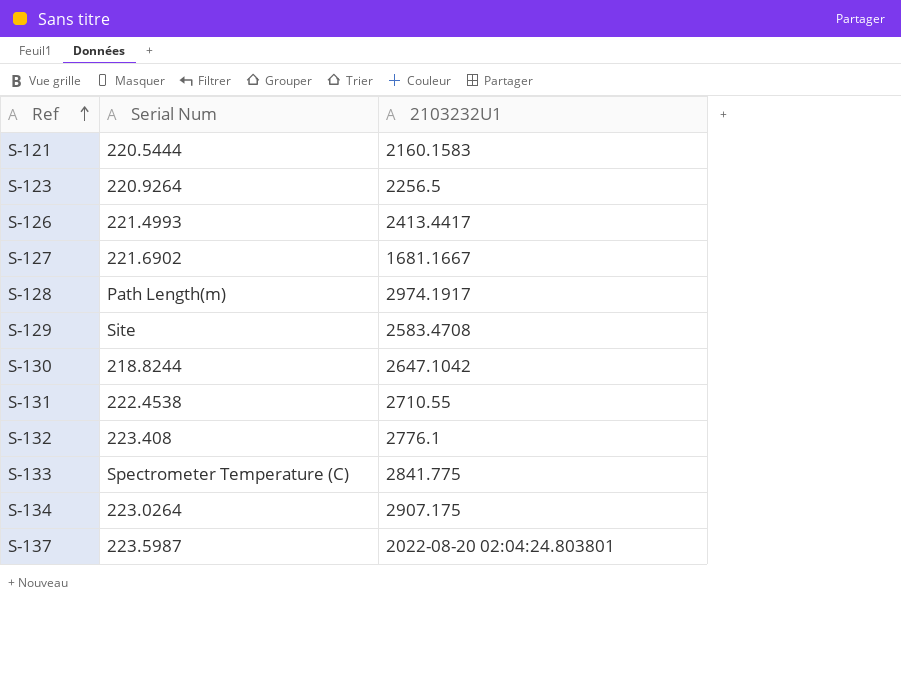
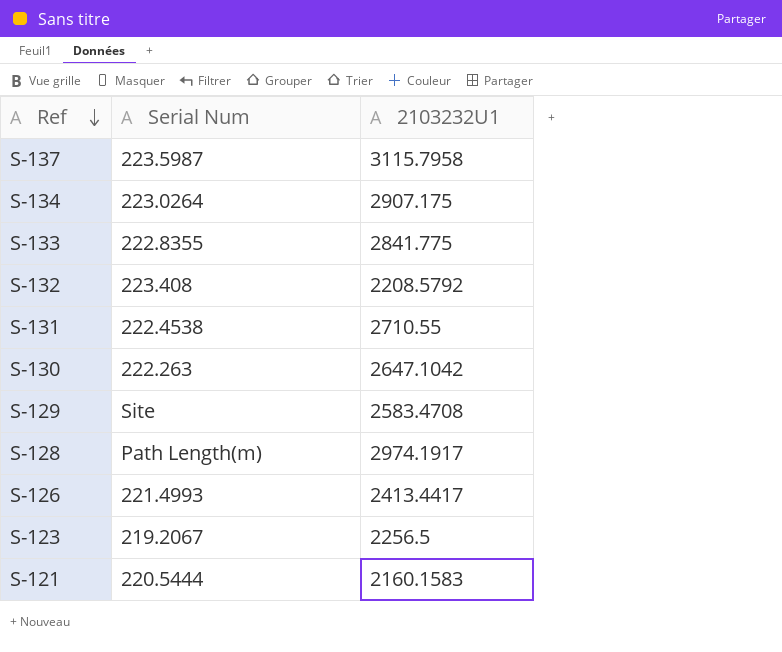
row order: Ref ascending -> Ref descending
row S-127: 221.6902 | 1681.1667 -> none
S-137 | 2103232U1: 2022-08-20 02:04:24.803801 -> 3115.7958
S-133 | Serial Num: Spectrometer Temperature (C) -> 222.8355
S-132 | 2103232U1: 2776.1 -> 2208.5792
S-130 | Serial Num: 218.8244 -> 222.263
S-123 | Serial Num: 220.9264 -> 219.2067

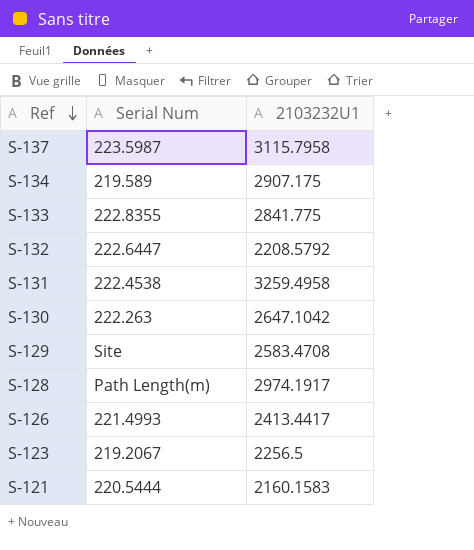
S-134 | Serial Num: 223.0264 -> 219.589
S-132 | Serial Num: 223.408 -> 222.6447
S-131 | 2103232U1: 2710.55 -> 3259.4958

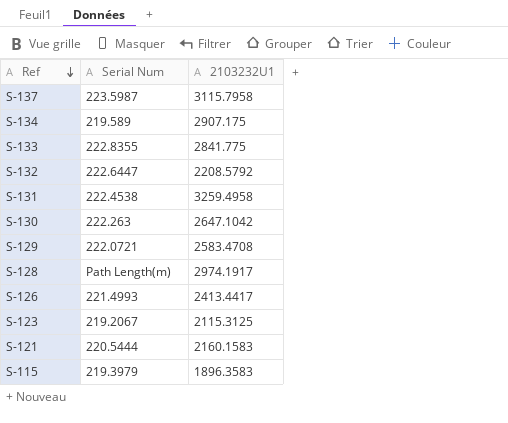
S-129 | Serial Num: Site -> 222.0721
S-123 | 2103232U1: 2256.5 -> 2115.3125
row S-115: none -> 219.3979 | 1896.3583

